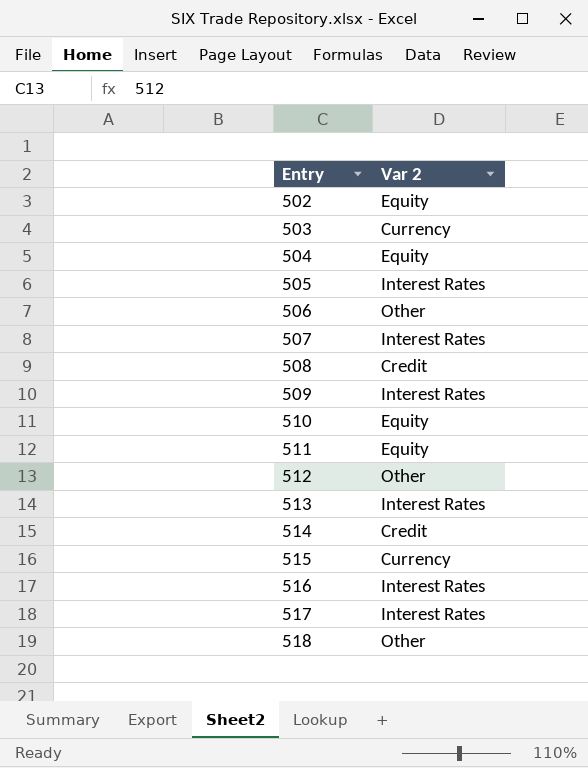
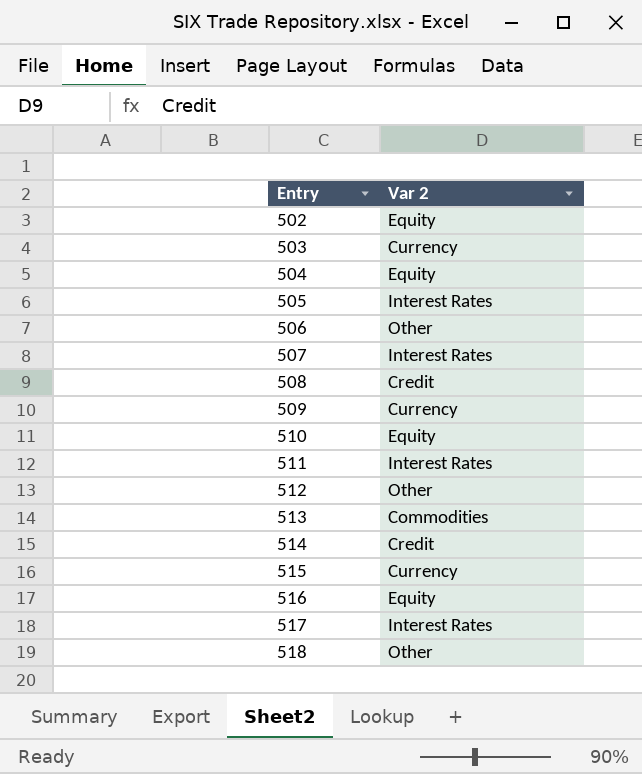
509 | Var 2: Interest Rates -> Currency
511 | Var 2: Equity -> Interest Rates
513 | Var 2: Interest Rates -> Commodities
516 | Var 2: Interest Rates -> Equity

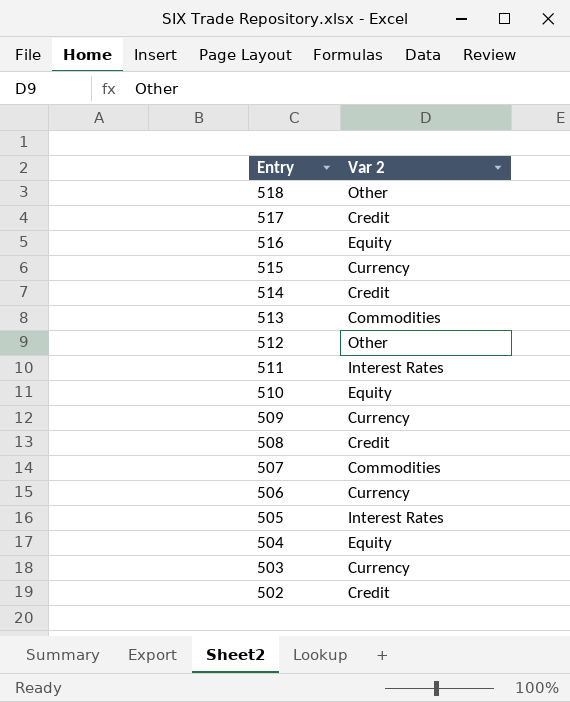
row order: Entry ascending -> Entry descending
517 | Var 2: Interest Rates -> Credit
507 | Var 2: Interest Rates -> Commodities
506 | Var 2: Other -> Currency
502 | Var 2: Equity -> Credit

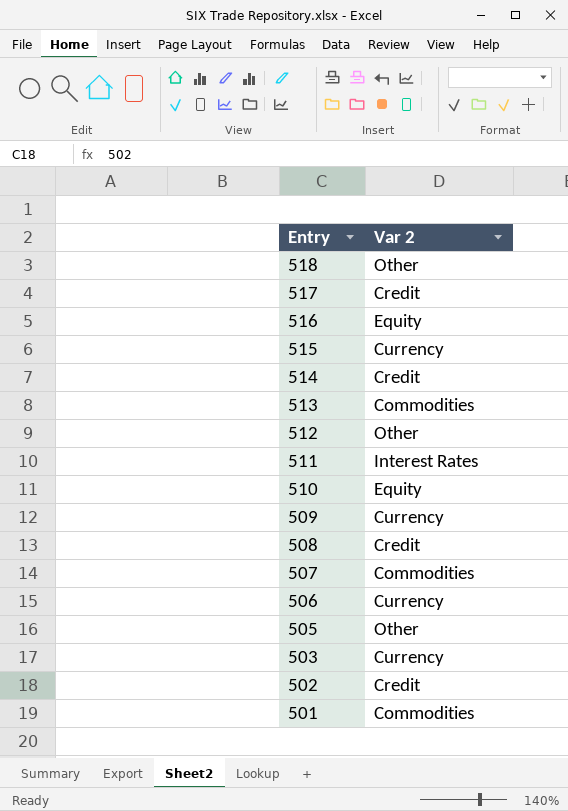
row 504: Equity -> none
505 | Var 2: Interest Rates -> Other
row 501: none -> Commodities

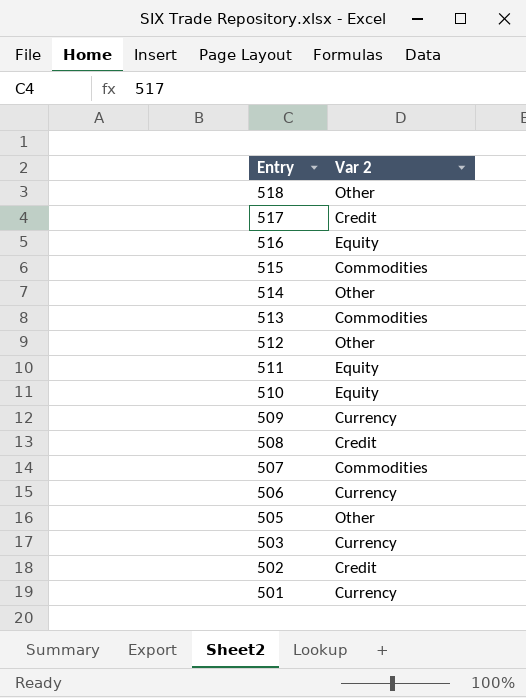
515 | Var 2: Currency -> Commodities
514 | Var 2: Credit -> Other
511 | Var 2: Interest Rates -> Equity
501 | Var 2: Commodities -> Currency

